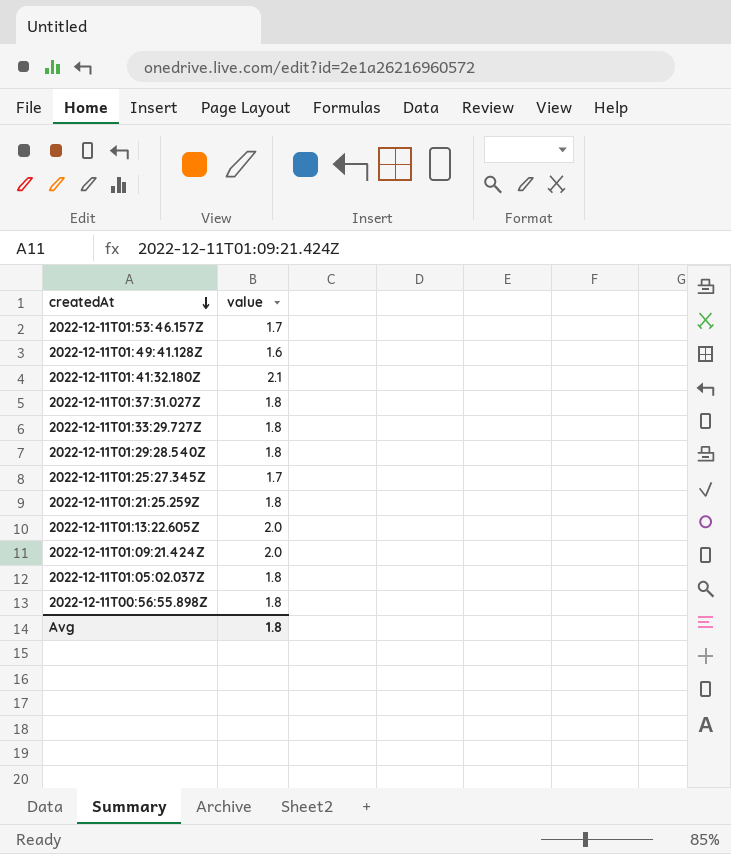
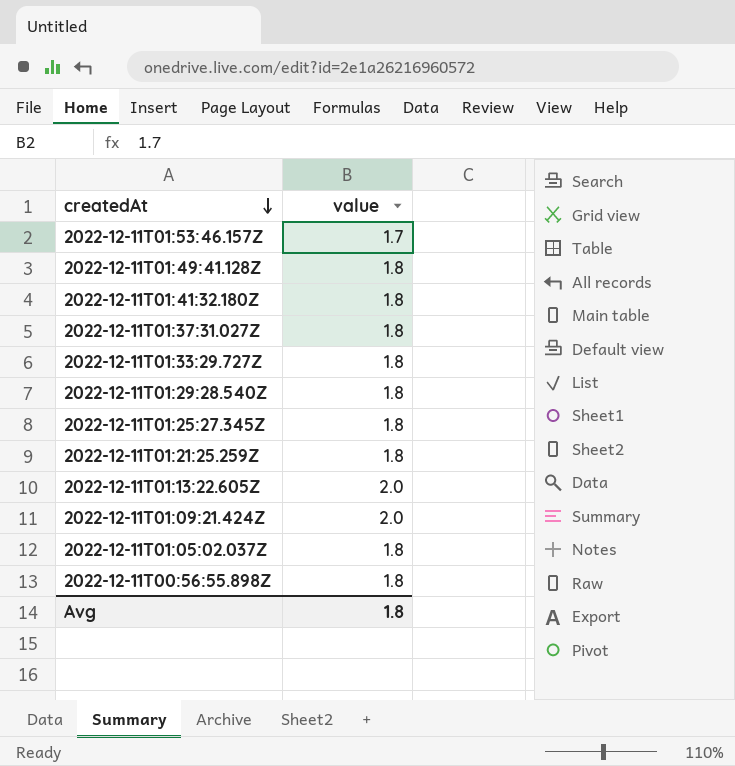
2022-12-11T01:49:41.128Z | value: 1.6 -> 1.8
2022-12-11T01:41:32.180Z | value: 2.1 -> 1.8
2022-12-11T01:25:27.345Z | value: 1.7 -> 1.8

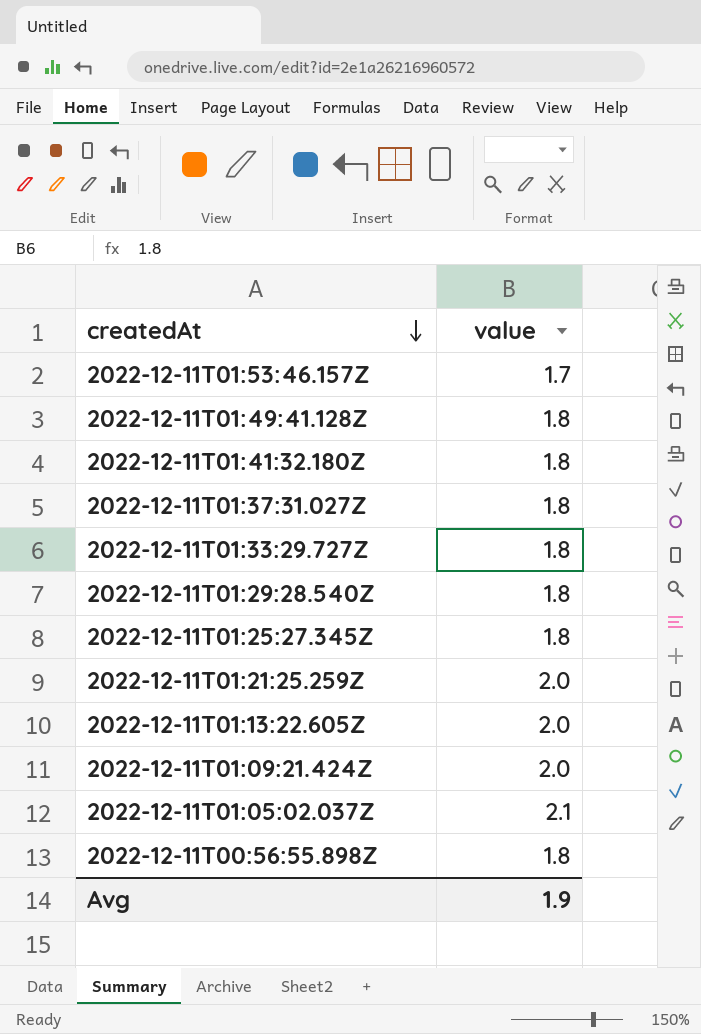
2022-12-11T01:21:25.259Z | value: 1.8 -> 2.0
2022-12-11T01:05:02.037Z | value: 1.8 -> 2.1
Avg | value: 1.8 -> 1.9

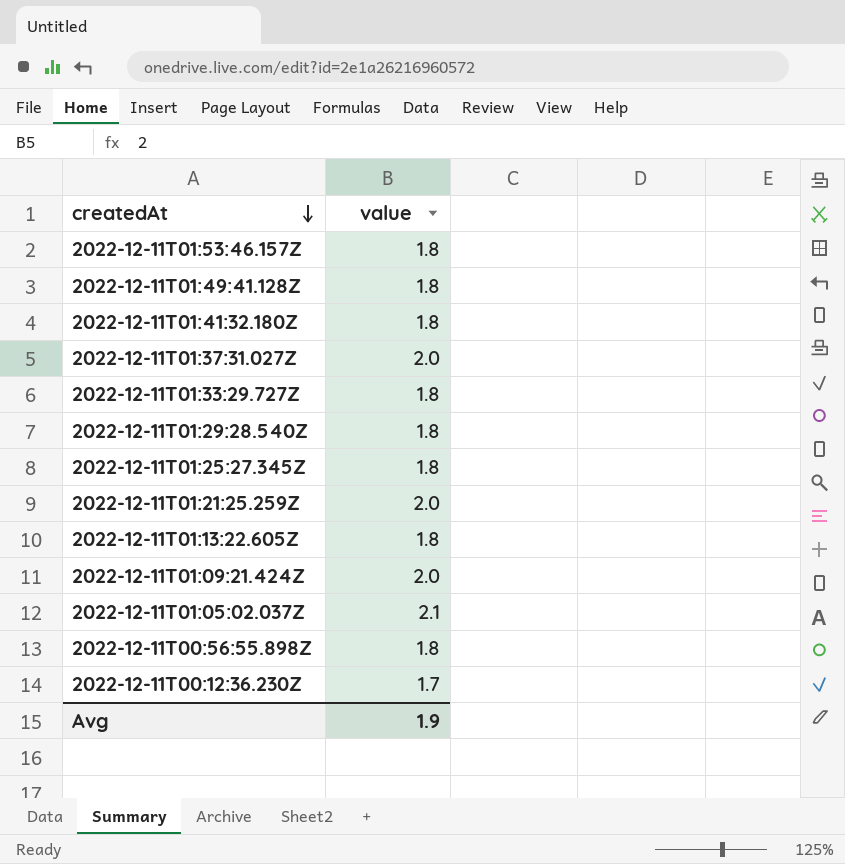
2022-12-11T01:53:46.157Z | value: 1.7 -> 1.8
2022-12-11T01:37:31.027Z | value: 1.8 -> 2.0
2022-12-11T01:13:22.605Z | value: 2.0 -> 1.8
row 2022-12-11T00:12:36.230Z: none -> 1.7

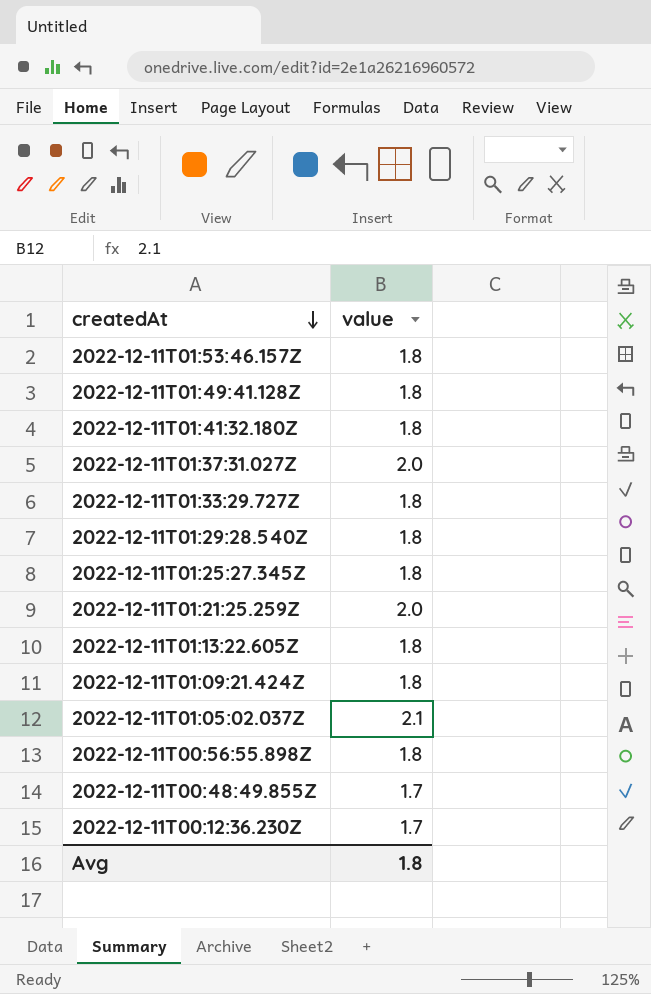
2022-12-11T01:09:21.424Z | value: 2.0 -> 1.8
row 2022-12-11T00:48:49.855Z: none -> 1.7
Avg | value: 1.9 -> 1.8

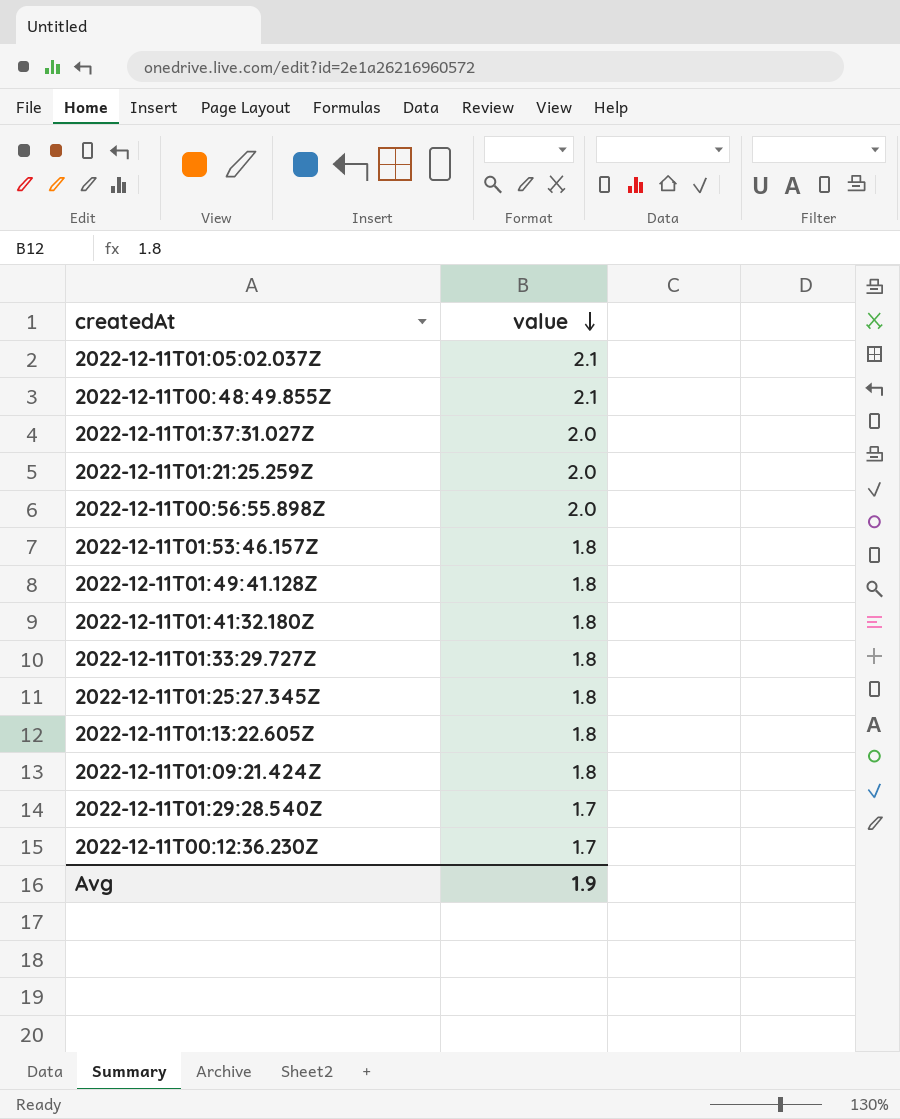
row order: createdAt descending -> value descending
2022-12-11T00:48:49.855Z | value: 1.7 -> 2.1
2022-12-11T00:56:55.898Z | value: 1.8 -> 2.0
2022-12-11T01:29:28.540Z | value: 1.8 -> 1.7
Avg | value: 1.8 -> 1.9

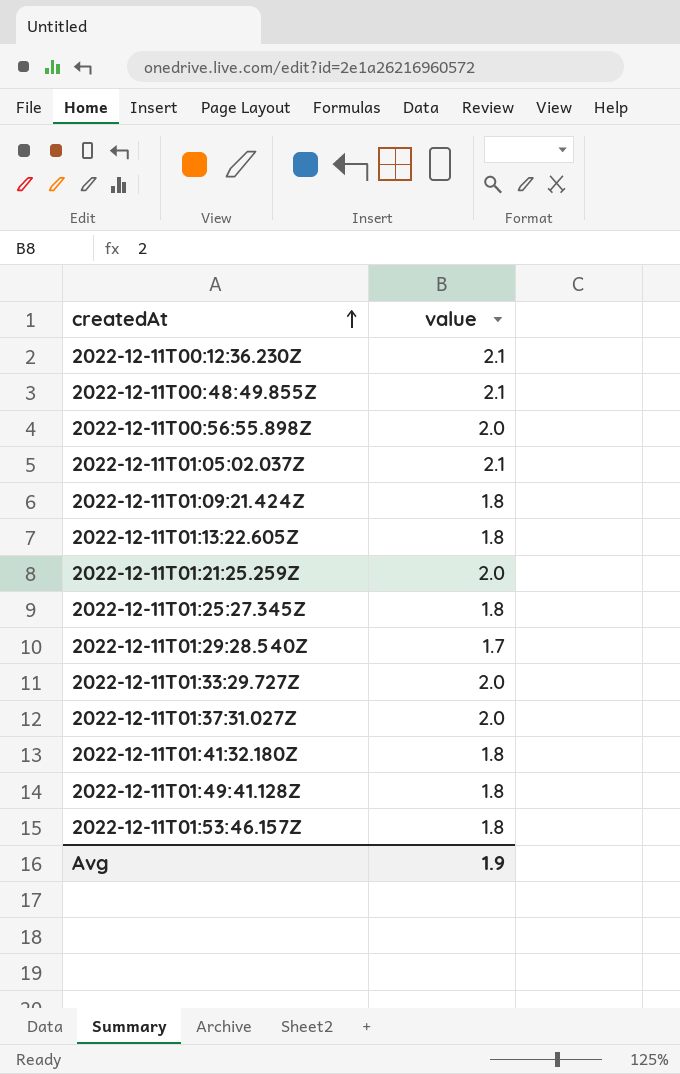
row order: value descending -> createdAt ascending
2022-12-11T00:12:36.230Z | value: 1.7 -> 2.1
2022-12-11T01:33:29.727Z | value: 1.8 -> 2.0

